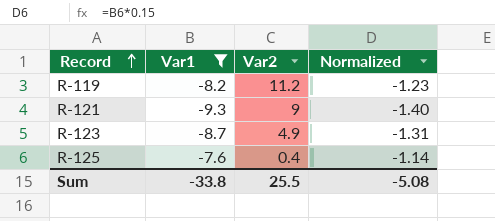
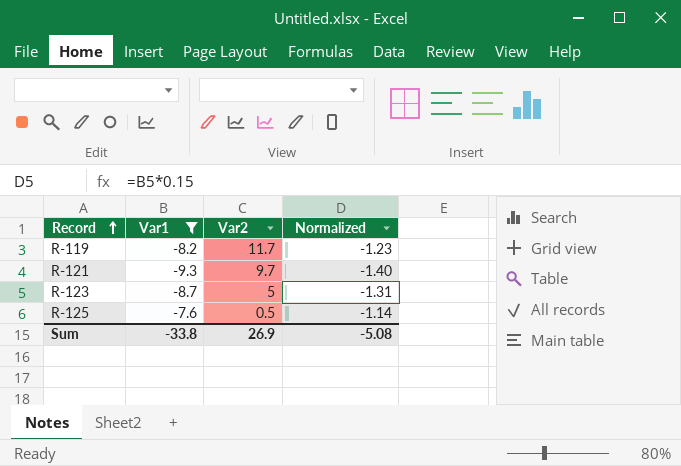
R-119 | Var2: 11.2 -> 11.7
R-121 | Var2: 9 -> 9.7
R-123 | Var2: 4.9 -> 5
R-125 | Var2: 0.4 -> 0.5
Sum | Var2: 25.5 -> 26.9

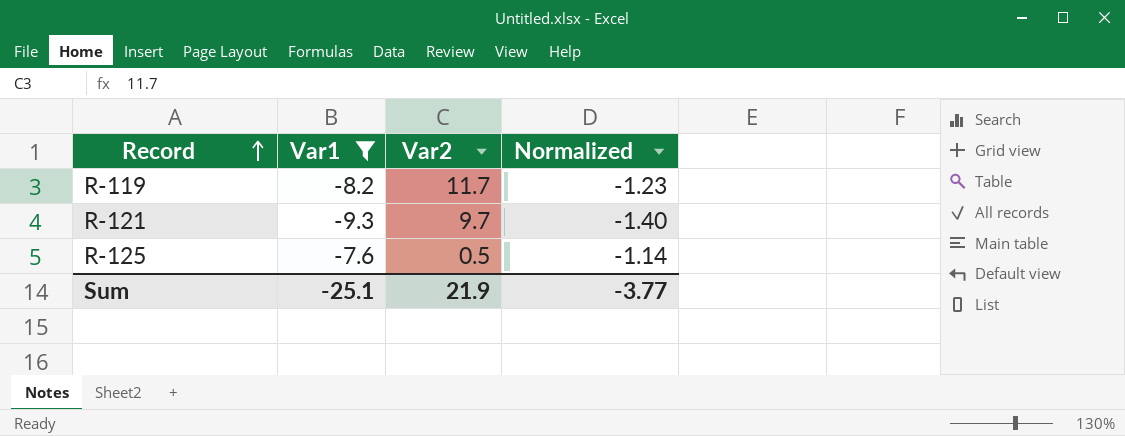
row R-123: -8.7 | 5 | -1.31 -> none
Sum | Var1: -33.8 -> -25.1
Sum | Var2: 26.9 -> 21.9
Sum | Normalized: -5.08 -> -3.77

